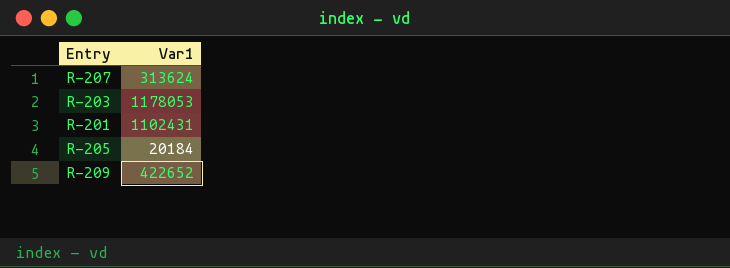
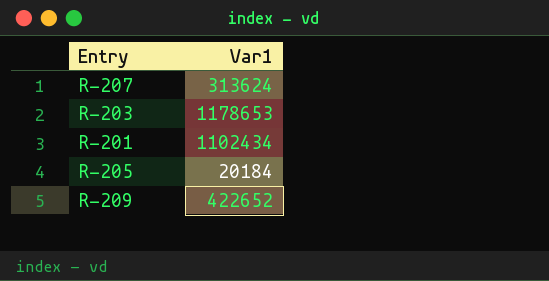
R-203 | Var1: 1178053 -> 1178653
R-201 | Var1: 1102431 -> 1102434

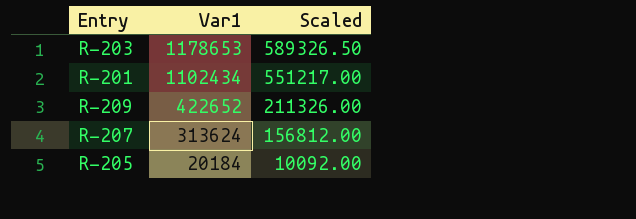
row order: none -> Var1 descending
column Scaled | formula: none -> [Var1] * 0.5

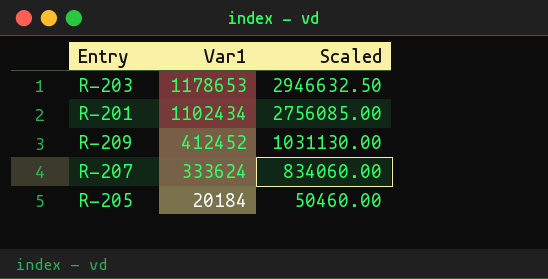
column Scaled | formula: [Var1] * 0.5 -> [Var1] * 2.5
R-209 | Var1: 422652 -> 412452
R-207 | Var1: 313624 -> 333624

